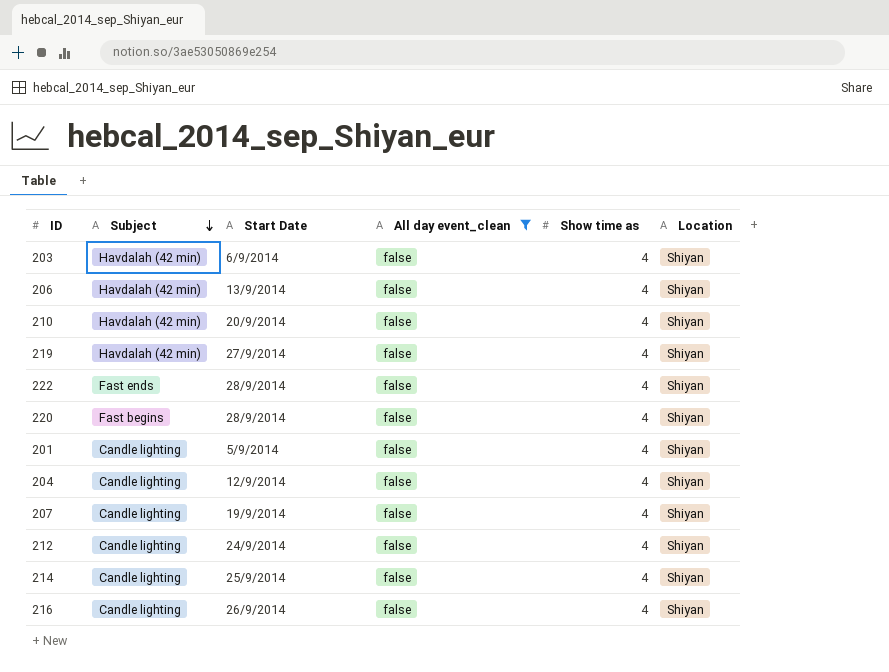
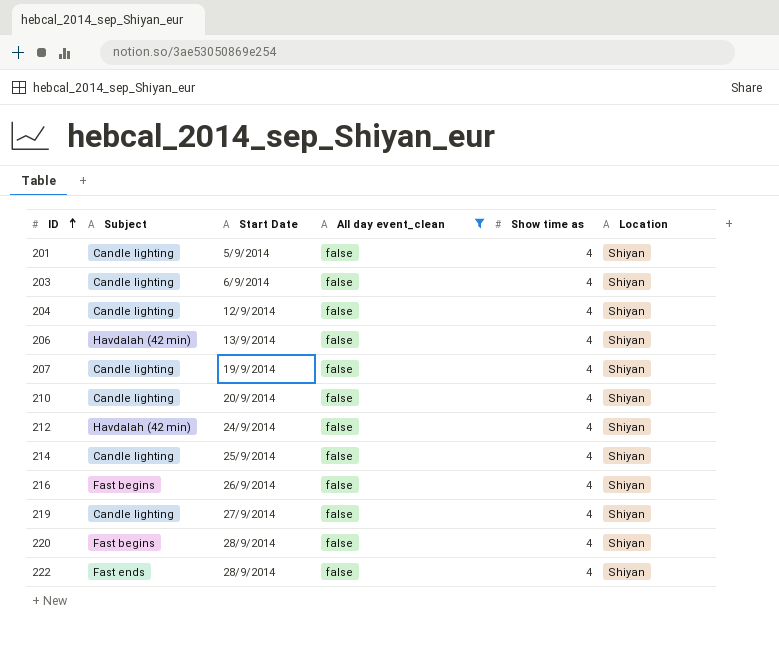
row order: Subject descending -> ID ascending
203 | Subject: Havdalah (42 min) -> Candle lighting
210 | Subject: Havdalah (42 min) -> Candle lighting
212 | Subject: Candle lighting -> Havdalah (42 min)
216 | Subject: Candle lighting -> Fast begins
219 | Subject: Havdalah (42 min) -> Candle lighting

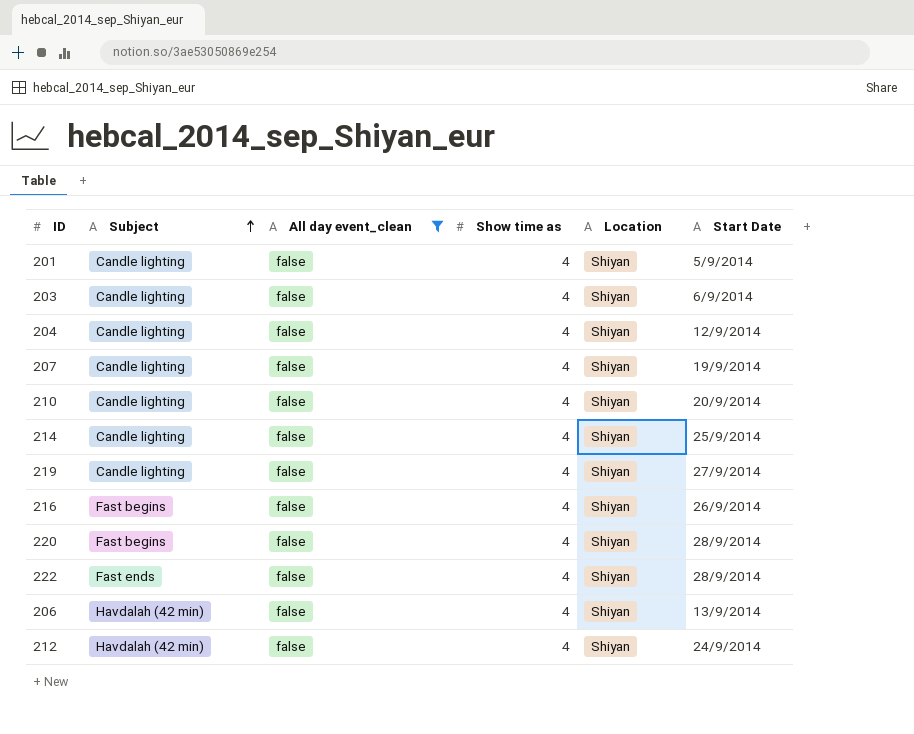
row order: ID ascending -> Subject ascending
column Start Date | position: 3 -> 6

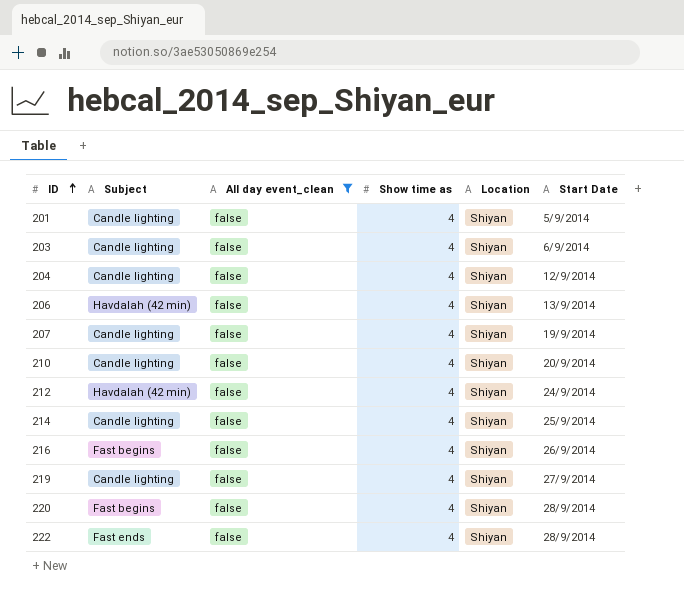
row order: Subject ascending -> ID ascending

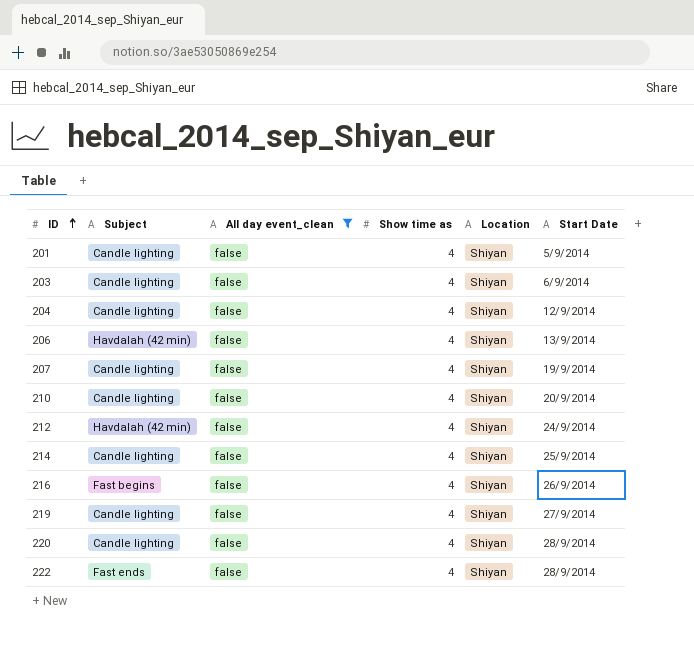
220 | Subject: Fast begins -> Candle lighting

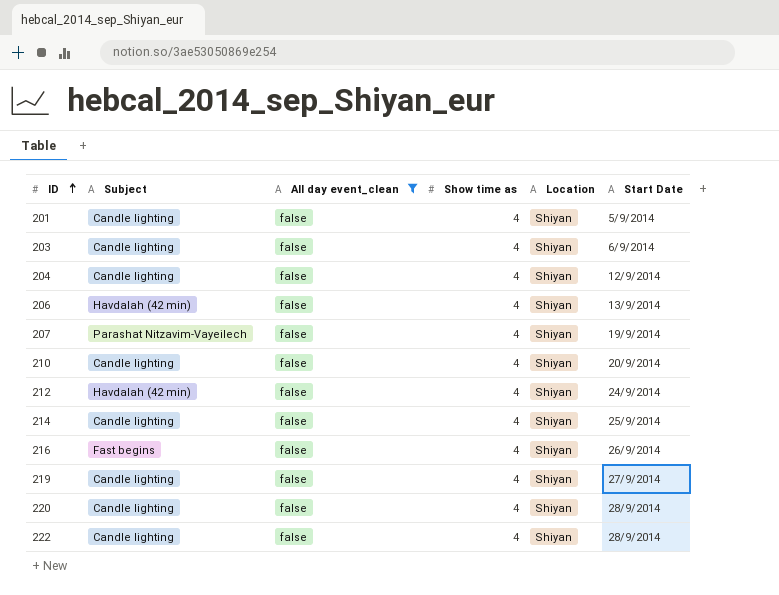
207 | Subject: Candle lighting -> Parashat Nitzavim-Vayeilech
222 | Subject: Fast ends -> Candle lighting

